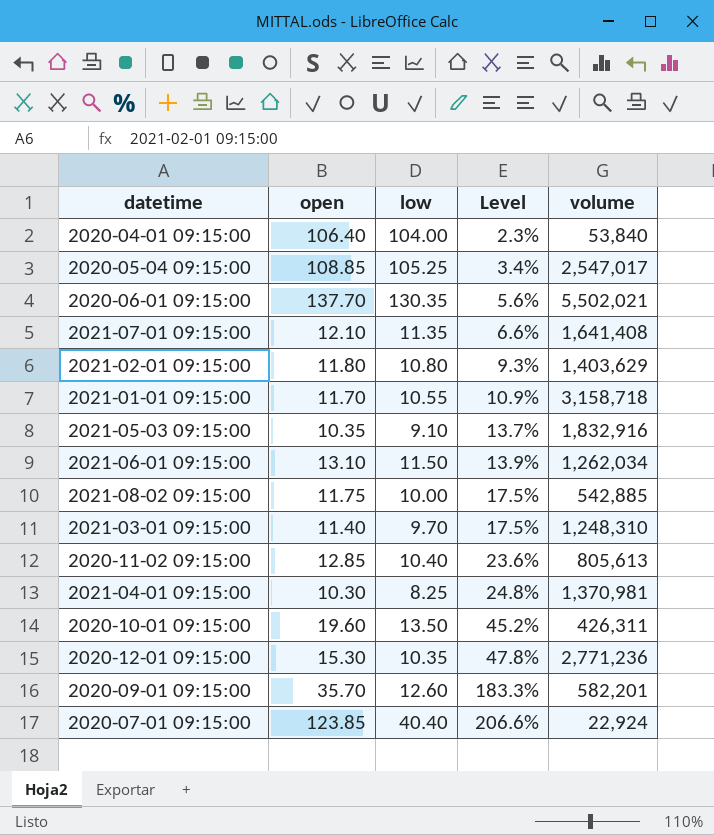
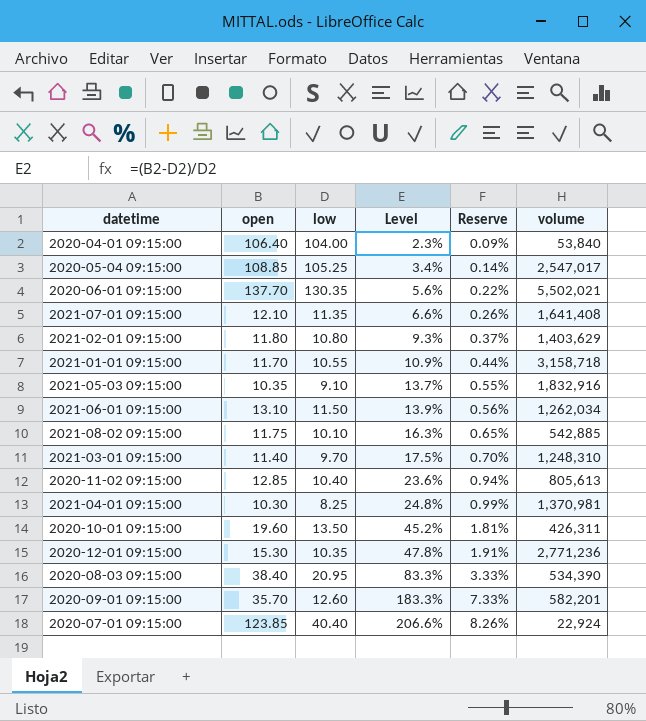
column Reserve | formula: none -> [Level] * 0.04
2021-08-02 09:15:00 | low: 10.00 -> 10.10
2021-08-02 09:15:00 | Level: 17.5% -> 16.3%
row 2020-08-03 09:15:00: none -> 38.40 | 20.95 | 83.3% | 3.33% | 534,390

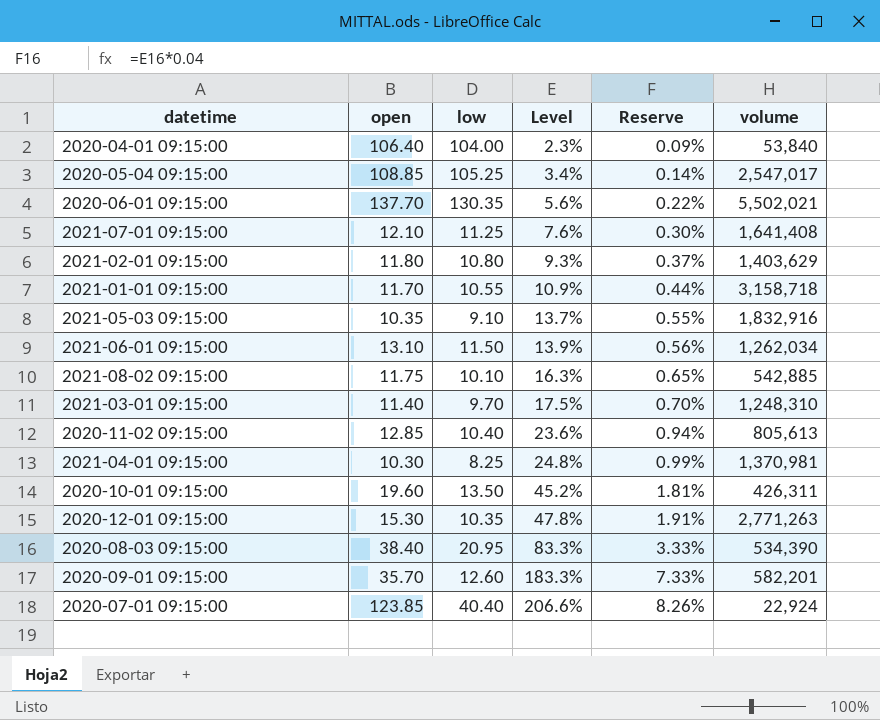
2021-07-01 09:15:00 | low: 11.35 -> 11.25
2021-07-01 09:15:00 | Level: 6.6% -> 7.6%
2021-07-01 09:15:00 | Reserve: 0.26% -> 0.30%
2020-12-01 09:15:00 | volume: 2,771,236 -> 2,771,263

